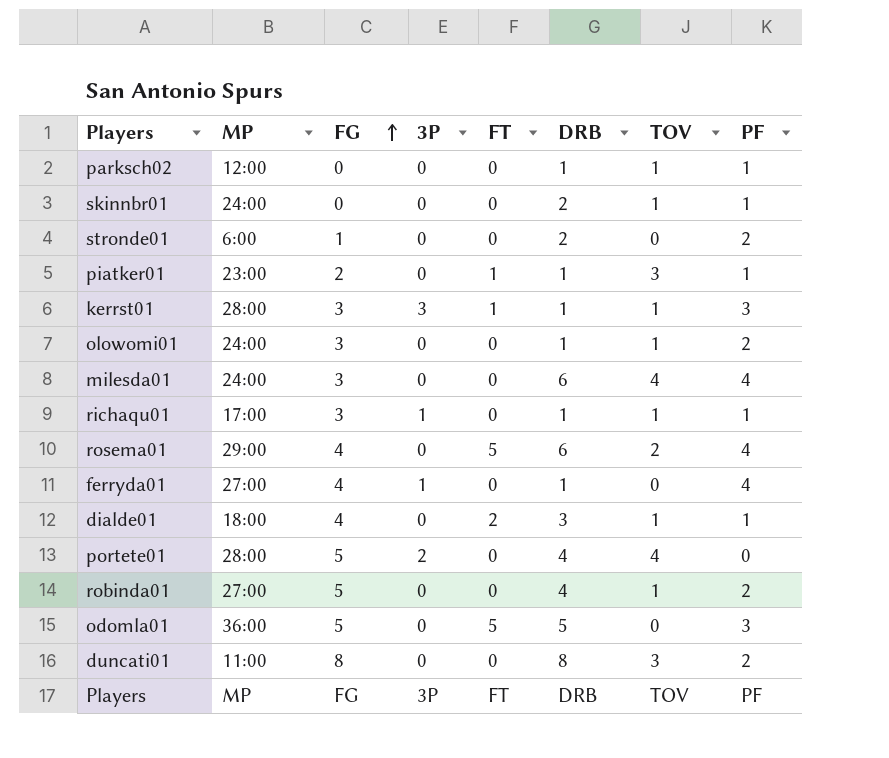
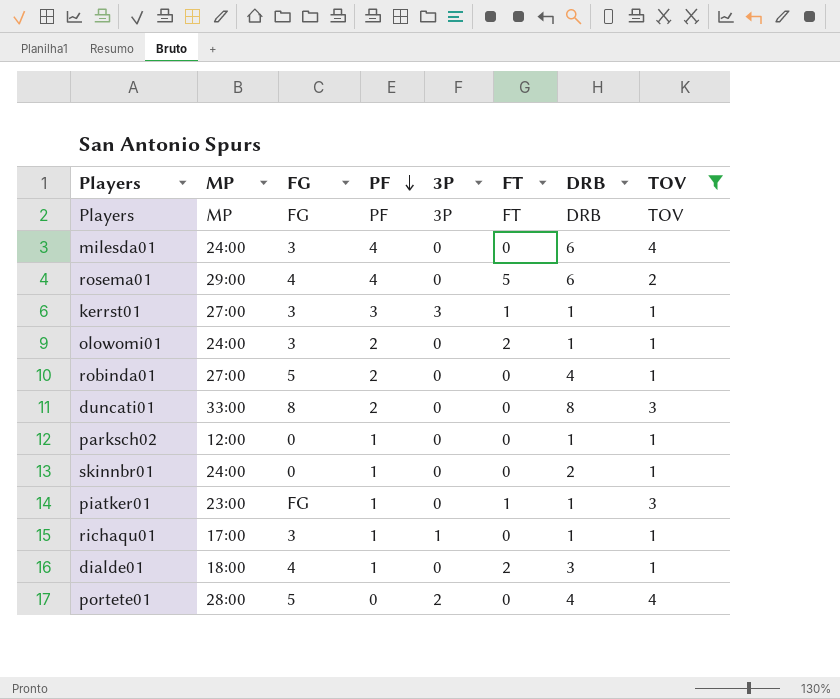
filter: none -> TOV != 0
row order: FG ascending -> PF descending
column PF | position: 8 -> 4
kerrst01 | MP: 28:00 -> 27:00
olowomi01 | FT: 0 -> 2
duncati01 | MP: 11:00 -> 33:00
piatker01 | FG: 2 -> FG

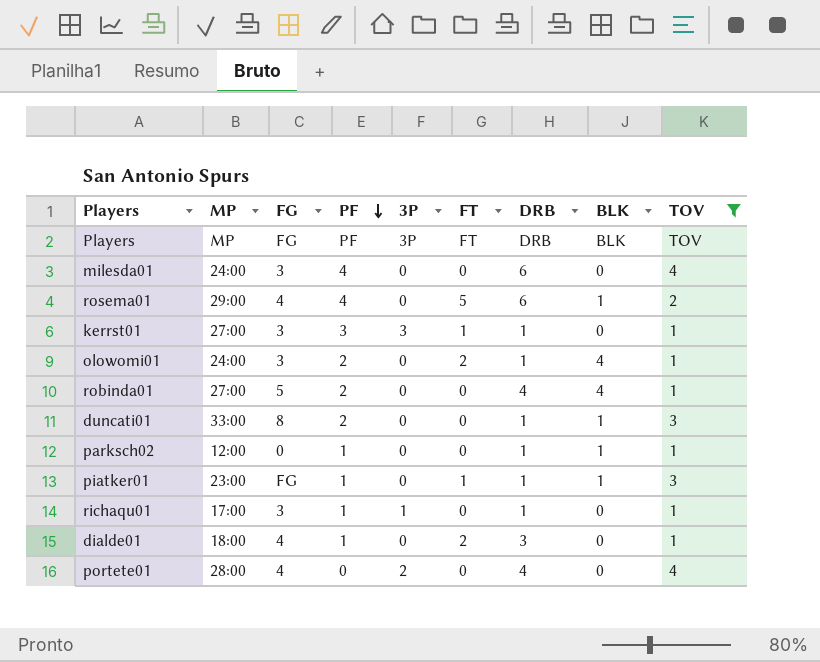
column BLK | position: none -> 8
row skinnbr01: 24:00 | 0 | 1 | 0 | 0 | 2 | 1 -> none
duncati01 | DRB: 8 -> 1
portete01 | FG: 5 -> 4

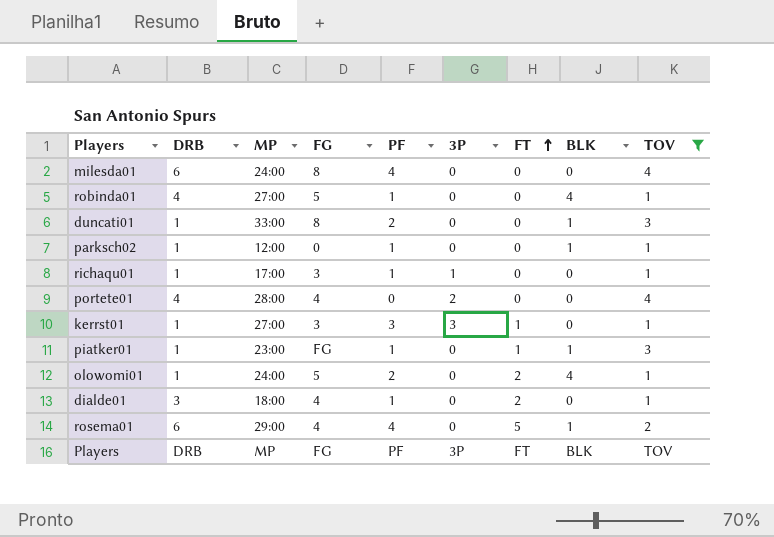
row order: PF descending -> FT ascending
column DRB | position: 7 -> 2
milesda01 | FG: 3 -> 8
robinda01 | PF: 2 -> 1
olowomi01 | FG: 3 -> 5

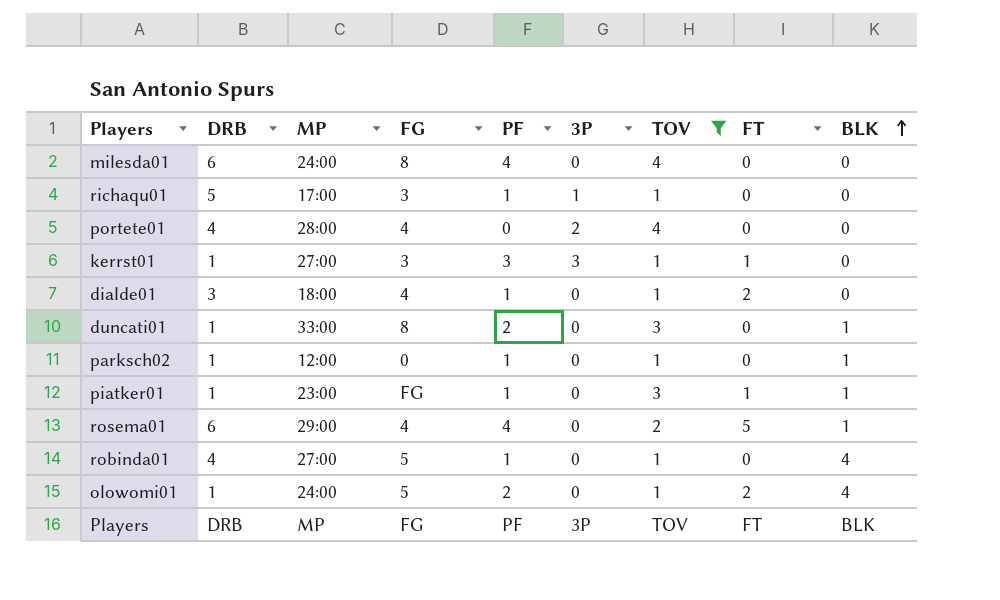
row order: FT ascending -> BLK ascending
column TOV | position: 9 -> 7
richaqu01 | DRB: 1 -> 5

